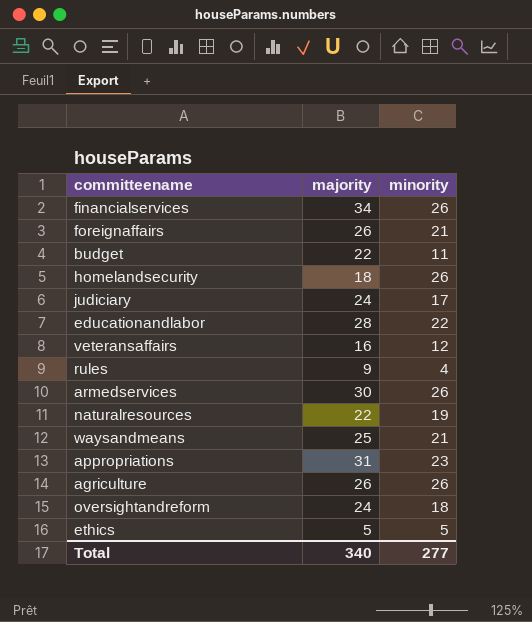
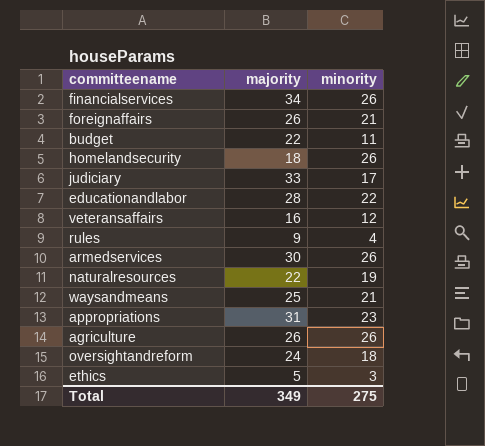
judiciary | majority: 24 -> 33
ethics | minority: 5 -> 3
Total | majority: 340 -> 349
Total | minority: 277 -> 275

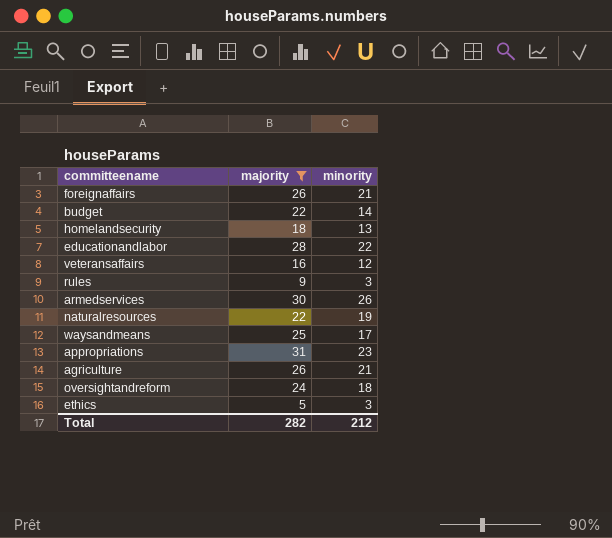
filter: none -> majority <= 31
budget | minority: 11 -> 14
homelandsecurity | minority: 26 -> 13
rules | minority: 4 -> 3
waysandmeans | minority: 21 -> 17
agriculture | minority: 26 -> 21
Total | majority: 349 -> 282
Total | minority: 275 -> 212

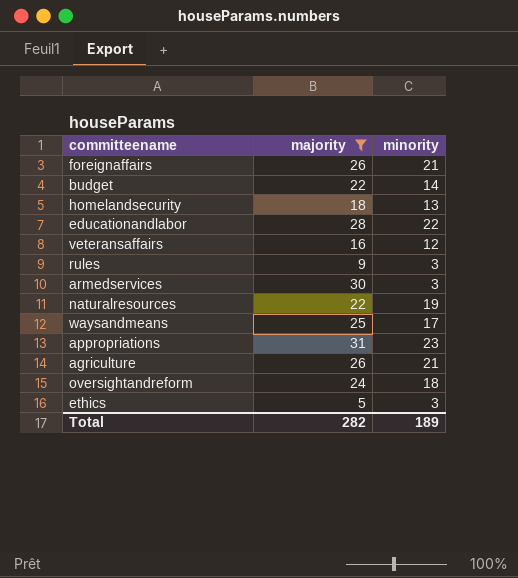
armedservices | minority: 26 -> 3
Total | minority: 212 -> 189

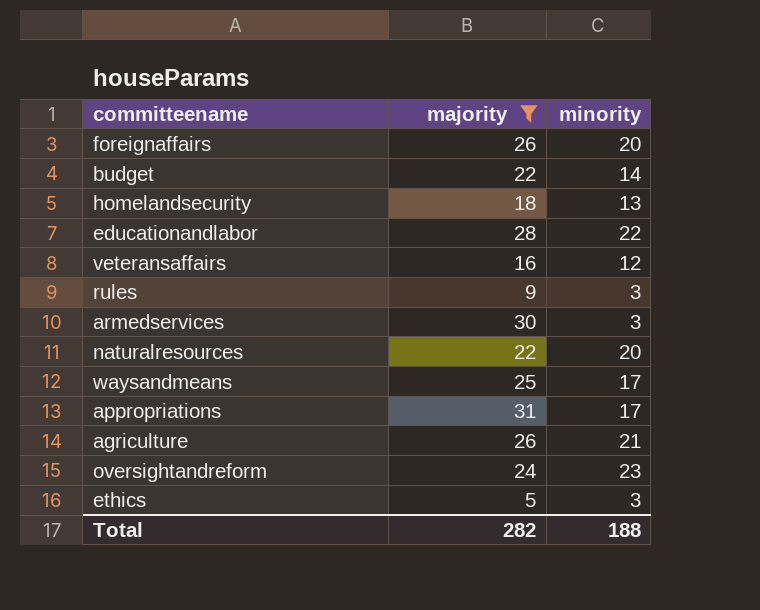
foreignaffairs | minority: 21 -> 20
naturalresources | minority: 19 -> 20
appropriations | minority: 23 -> 17
oversightandreform | minority: 18 -> 23
Total | minority: 189 -> 188

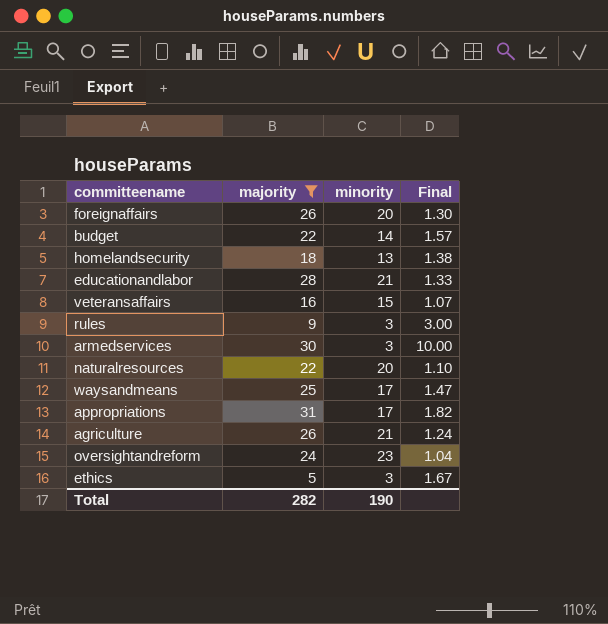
column Final | formula: none -> [majority] / [minority]
educationandlabor | minority: 22 -> 21
veteransaffairs | minority: 12 -> 15
Total | minority: 188 -> 190

